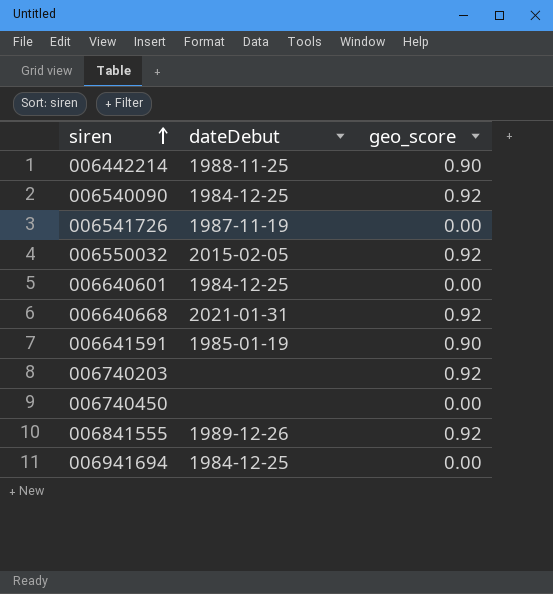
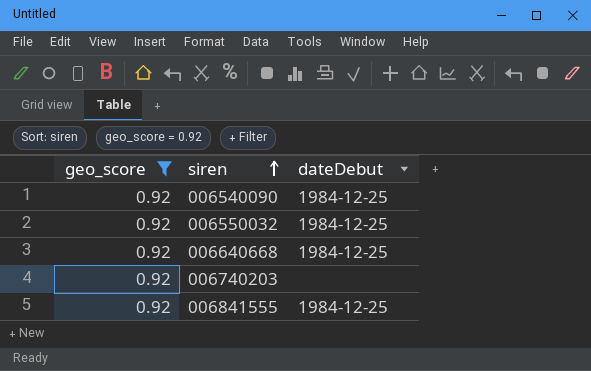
filter: none -> geo_score = 0.92
column geo_score | position: 3 -> 1
006550032 | dateDebut: 2015-02-05 -> 1984-12-25
006640668 | dateDebut: 2021-01-31 -> 1984-12-25
006841555 | dateDebut: 1989-12-26 -> 1984-12-25

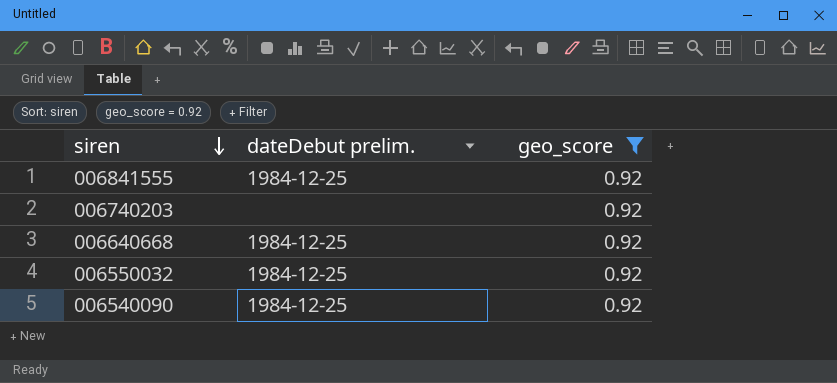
row order: siren ascending -> siren descending
column name: dateDebut -> dateDebut prelim.
column geo_score | position: 1 -> 3

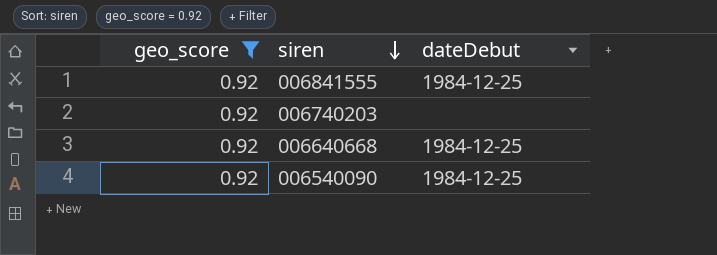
column geo_score | position: 3 -> 1
column name: dateDebut prelim. -> dateDebut
row 006550032: 1984-12-25 | 0.92 -> none

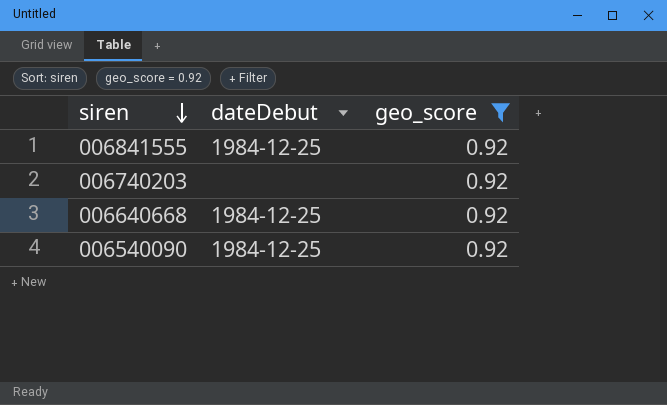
column geo_score | position: 1 -> 3

